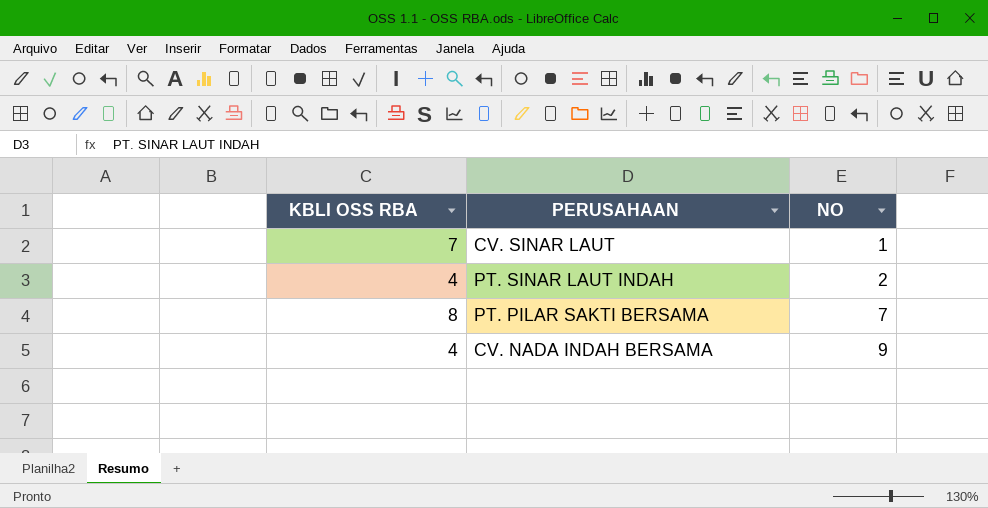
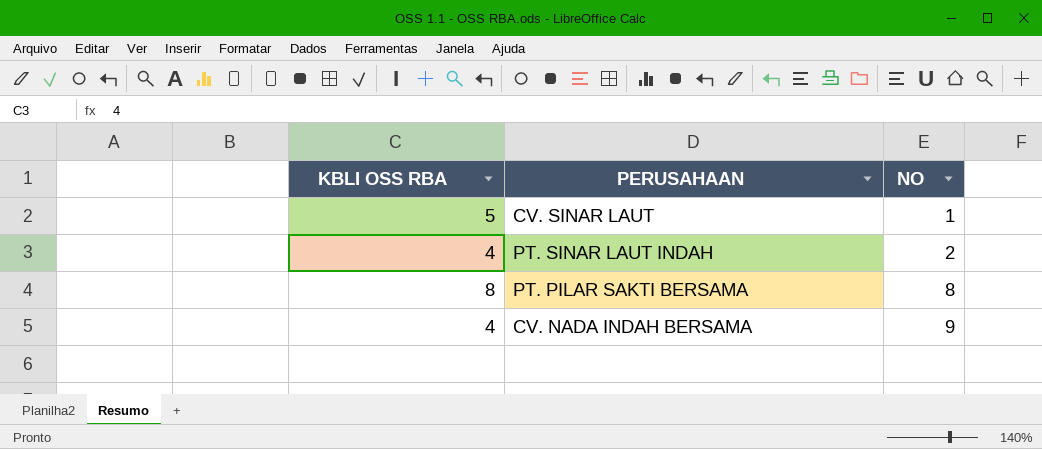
CV. SINAR LAUT | KBLI OSS RBA: 7 -> 5
PT. PILAR SAKTI BERSAMA | NO: 7 -> 8

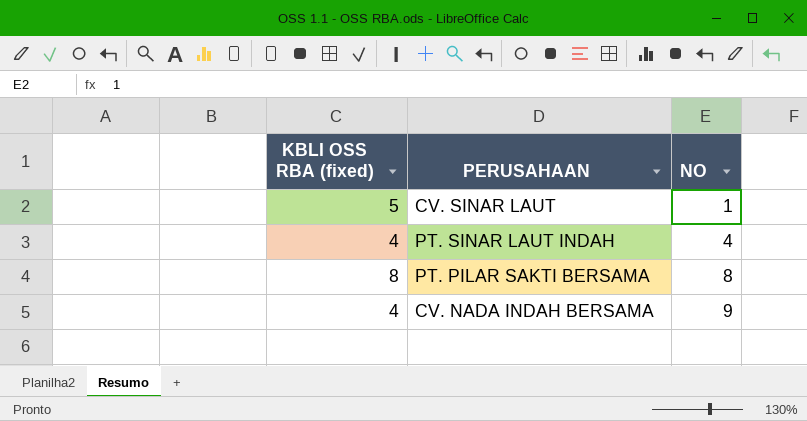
column name: KBLI OSS RBA -> KBLI OSS RBA (fixed)
PT. SINAR LAUT INDAH | NO: 2 -> 4

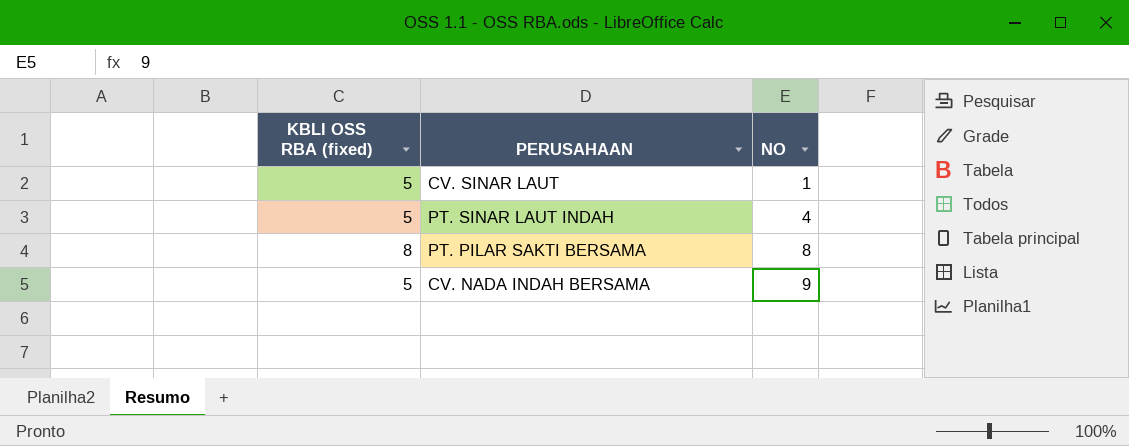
PT. SINAR LAUT INDAH | KBLI OSS RBA (fixed): 4 -> 5
CV. NADA INDAH BERSAMA | KBLI OSS RBA (fixed): 4 -> 5

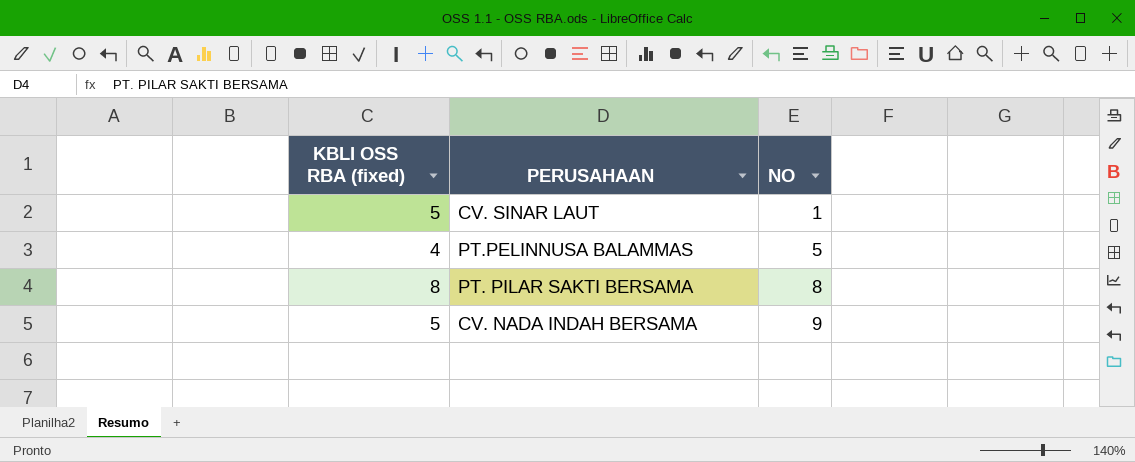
row PT. SINAR LAUT INDAH: 5 | 4 -> none
row PT.PELINNUSA BALAMMAS: none -> 4 | 5

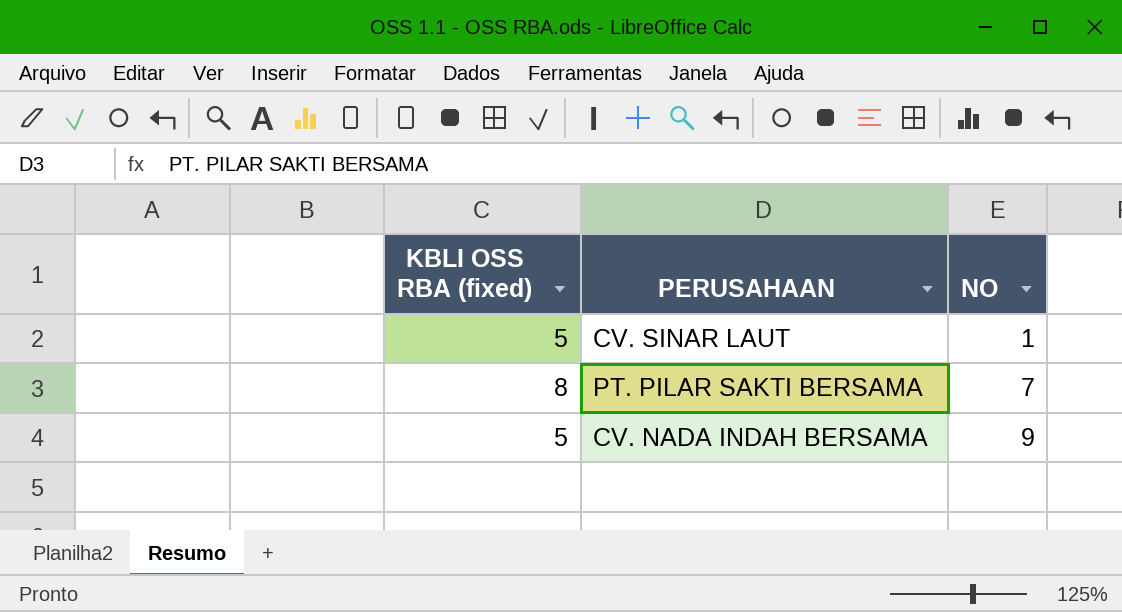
row PT.PELINNUSA BALAMMAS: 4 | 5 -> none
PT. PILAR SAKTI BERSAMA | NO: 8 -> 7

